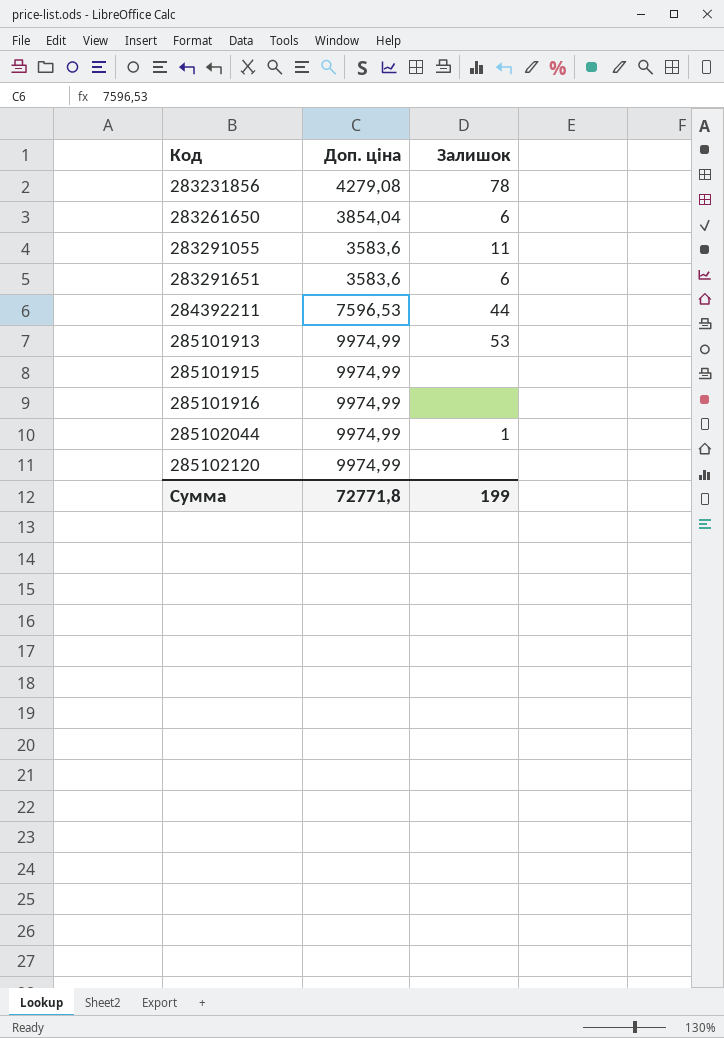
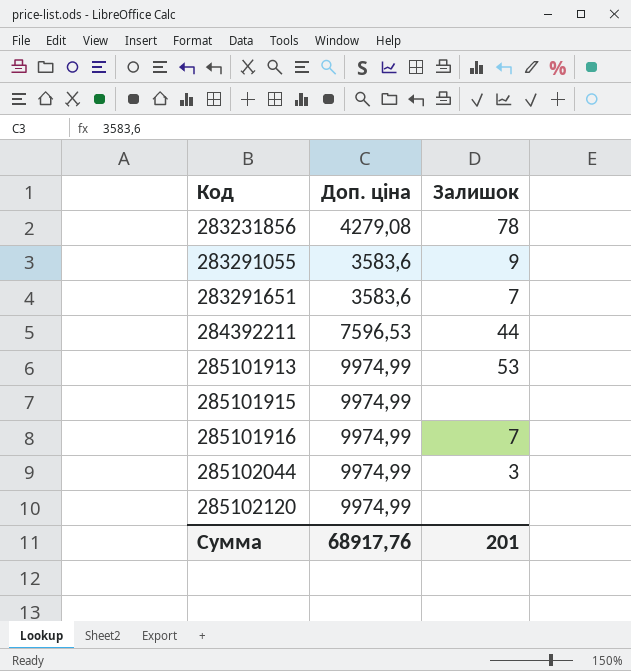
row 283261650: 3854,04 | 6 -> none
283291055 | Залишок: 11 -> 9
283291651 | Залишок: 6 -> 7
285101916 | Залишок: none -> 7
285102044 | Залишок: 1 -> 3
Сумма | Доп. ціна: 72771,8 -> 68917,76
Сумма | Залишок: 199 -> 201

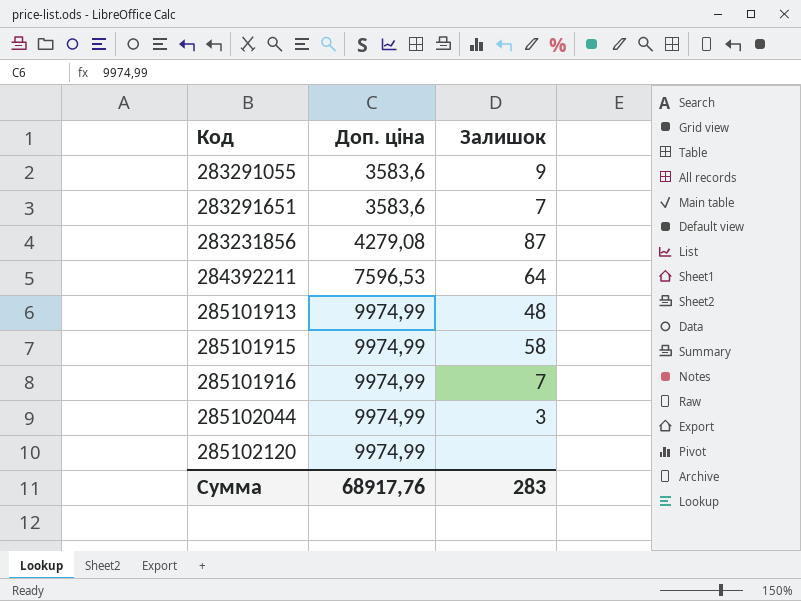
row order: Код ascending -> Доп. ціна ascending
283231856 | Залишок: 78 -> 87
284392211 | Залишок: 44 -> 64
285101913 | Залишок: 53 -> 48
285101915 | Залишок: none -> 58
Сумма | Залишок: 201 -> 283

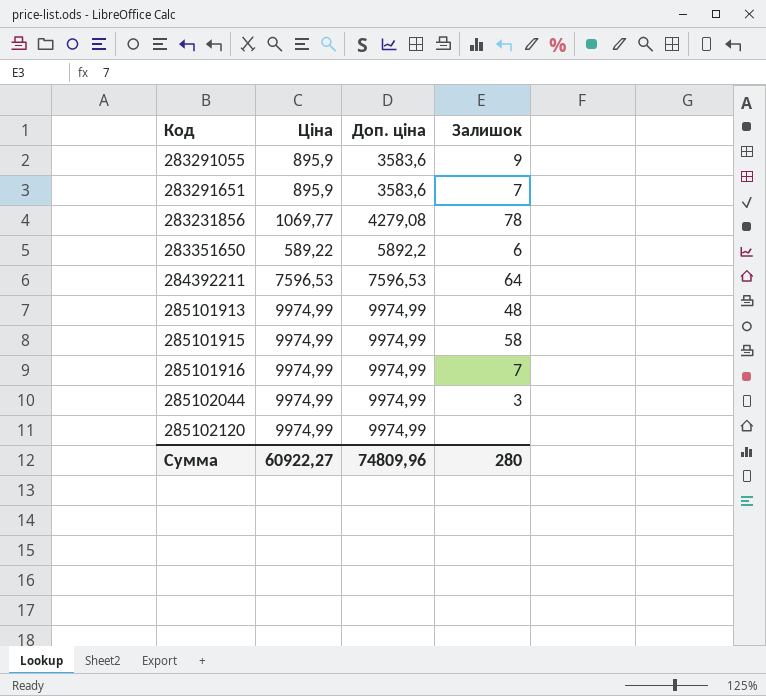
column Ціна | position: none -> 2
283231856 | Залишок: 87 -> 78
row 283351650: none -> 589,22 | 5892,2 | 6
Сумма | Доп. ціна: 68917,76 -> 74809,96
Сумма | Залишок: 283 -> 280

